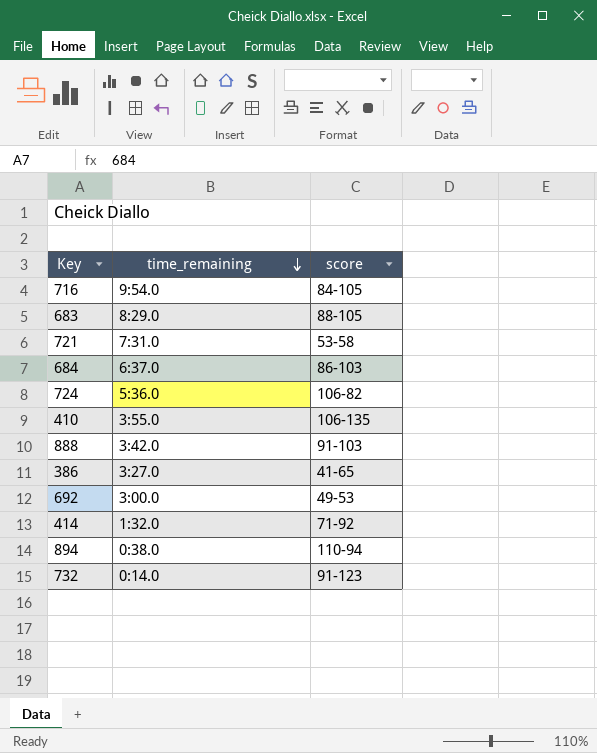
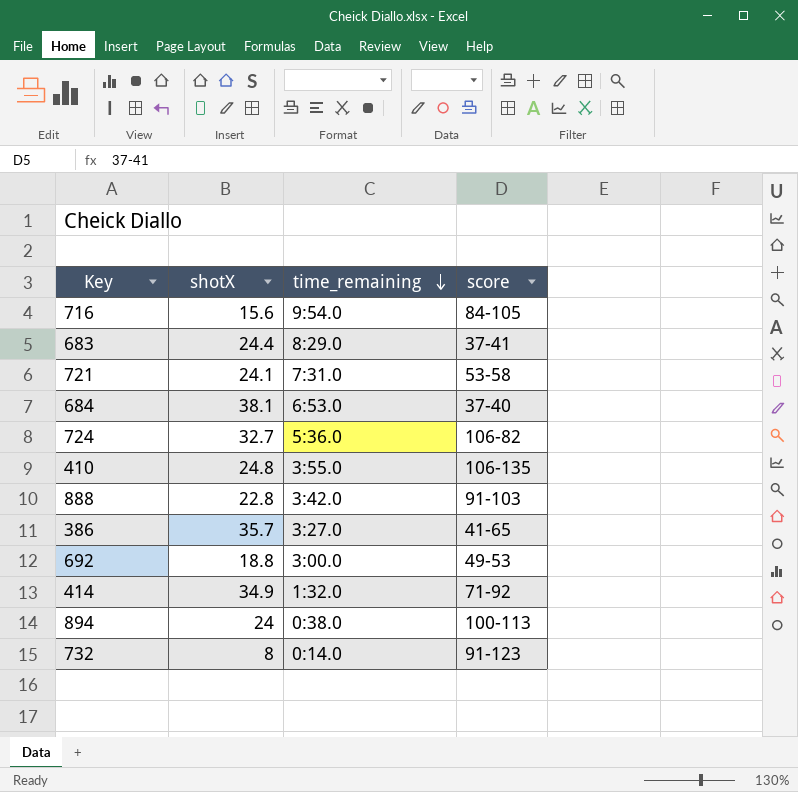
column shotX | position: none -> 2
683 | score: 88-105 -> 37-41
684 | time_remaining: 6:37.0 -> 6:53.0
684 | score: 86-103 -> 37-40
894 | score: 110-94 -> 100-113

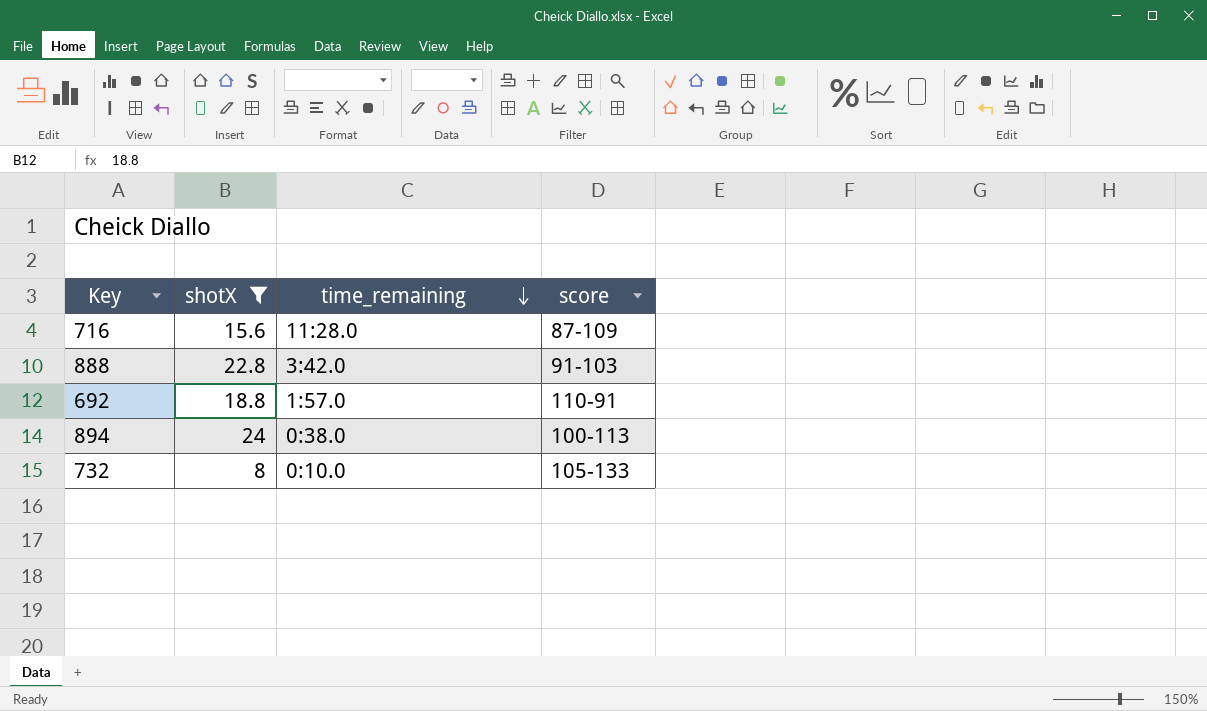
filter: none -> shotX <= 24
716 | time_remaining: 9:54.0 -> 11:28.0
716 | score: 84-105 -> 87-109
692 | time_remaining: 3:00.0 -> 1:57.0
692 | score: 49-53 -> 110-91
732 | time_remaining: 0:14.0 -> 0:10.0
732 | score: 91-123 -> 105-133

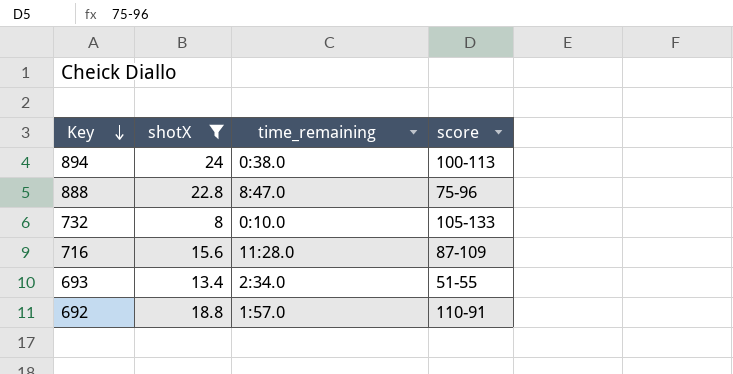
row order: time_remaining descending -> Key descending
888 | time_remaining: 3:42.0 -> 8:47.0
888 | score: 91-103 -> 75-96
row 693: none -> 13.4 | 2:34.0 | 51-55

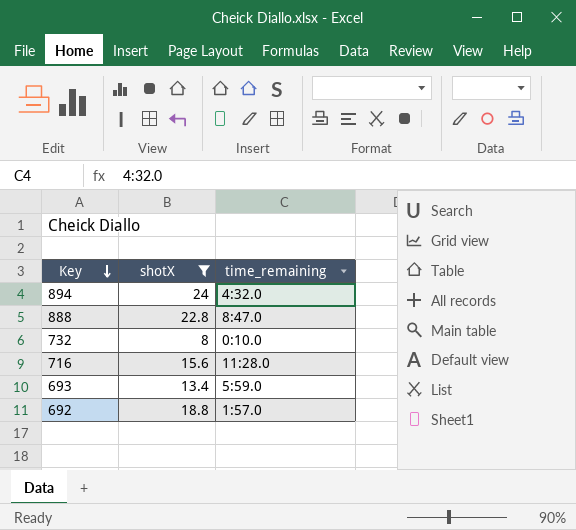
column score | position: 4 -> none
894 | time_remaining: 0:38.0 -> 4:32.0
693 | time_remaining: 2:34.0 -> 5:59.0

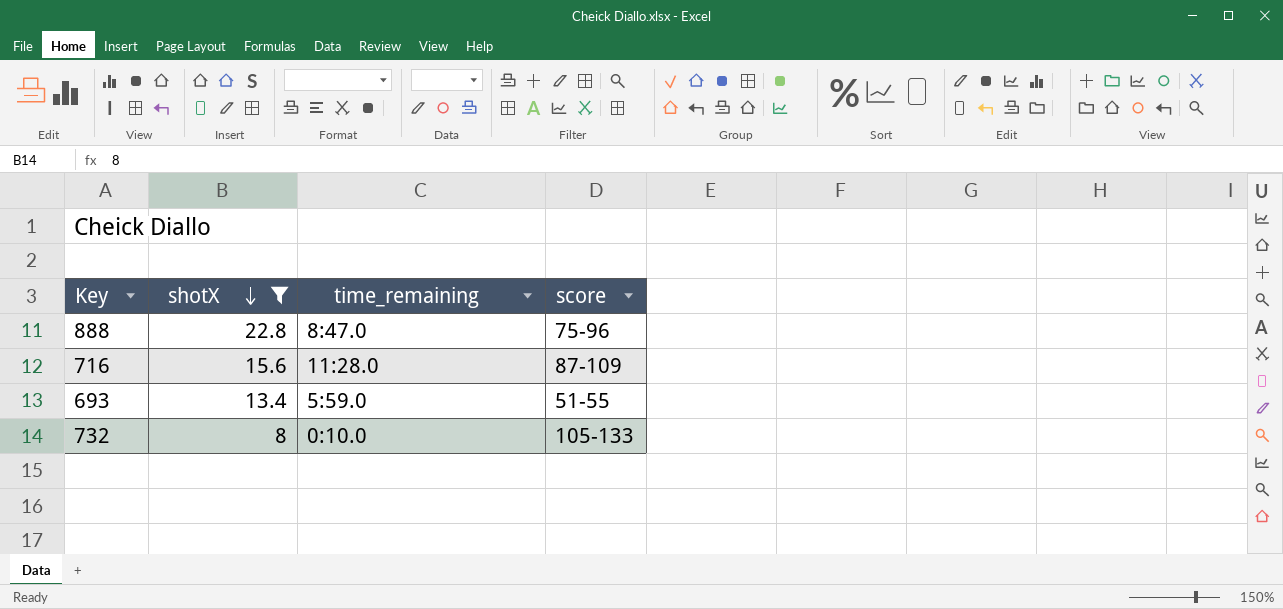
row order: Key descending -> shotX descending
column score | position: none -> 4
row 894: 24 | 4:32.0 -> none
row 692: 18.8 | 1:57.0 -> none

